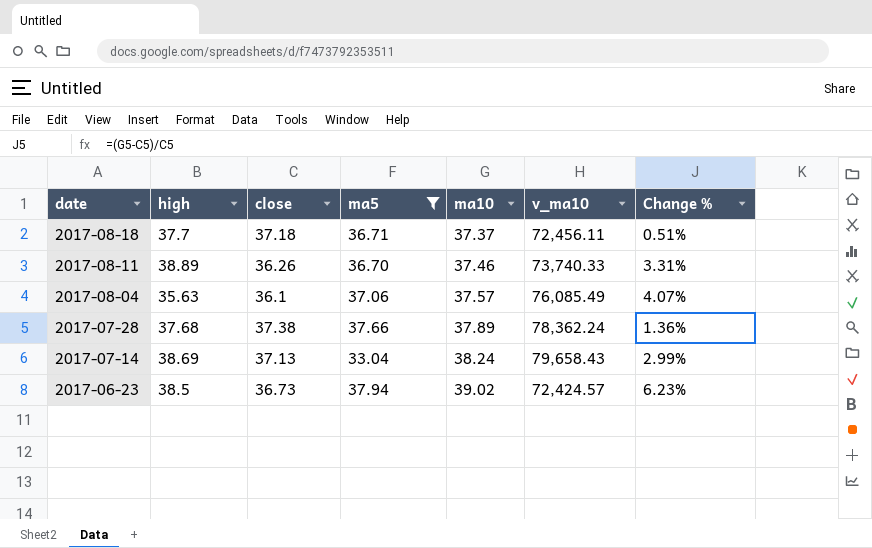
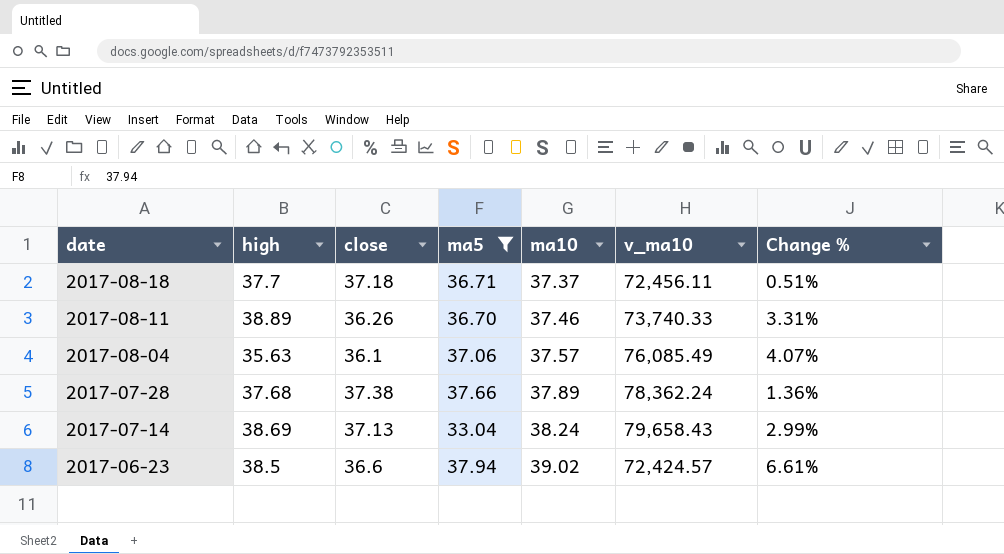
2017-06-23 | close: 36.73 -> 36.6
2017-06-23 | Change %: 6.23% -> 6.61%

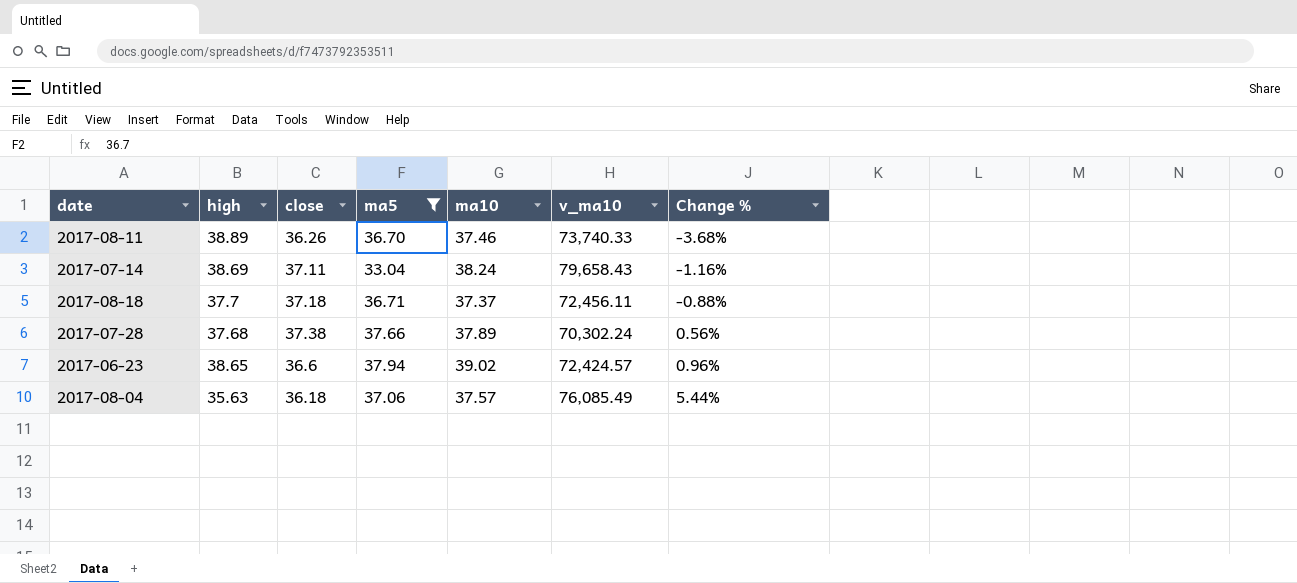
row order: date descending -> Change % ascending
column Change % | formula: ([ma10] - [close]) / [close] -> ([ma10] - [high]) / [high]
2017-07-14 | close: 37.13 -> 37.11
2017-07-28 | v_ma10: 78,362.24 -> 70,302.24
2017-06-23 | high: 38.5 -> 38.65
2017-08-04 | close: 36.1 -> 36.18

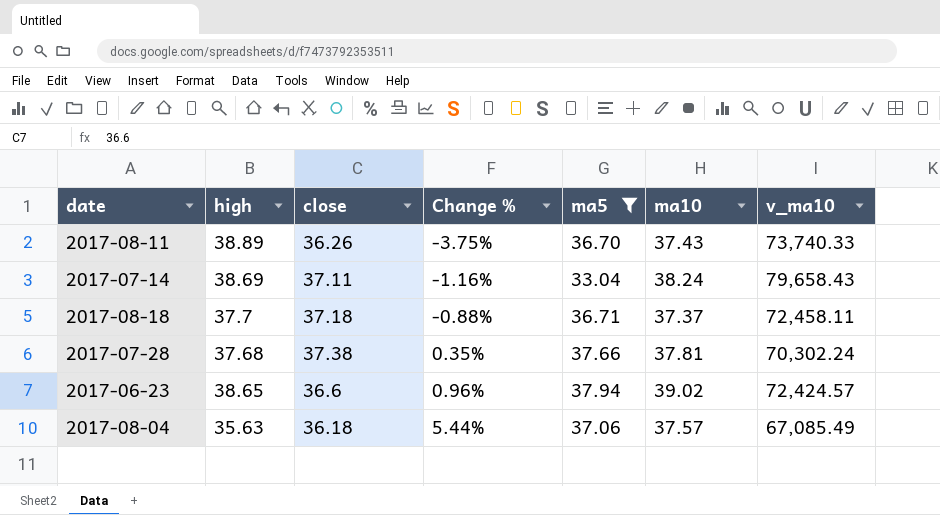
column Change % | position: 7 -> 4
2017-08-11 | Change %: -3.68% -> -3.75%
2017-08-11 | ma10: 37.46 -> 37.43
2017-08-18 | v_ma10: 72,456.11 -> 72,458.11
2017-07-28 | Change %: 0.56% -> 0.35%
2017-07-28 | ma10: 37.89 -> 37.81
2017-08-04 | v_ma10: 76,085.49 -> 67,085.49

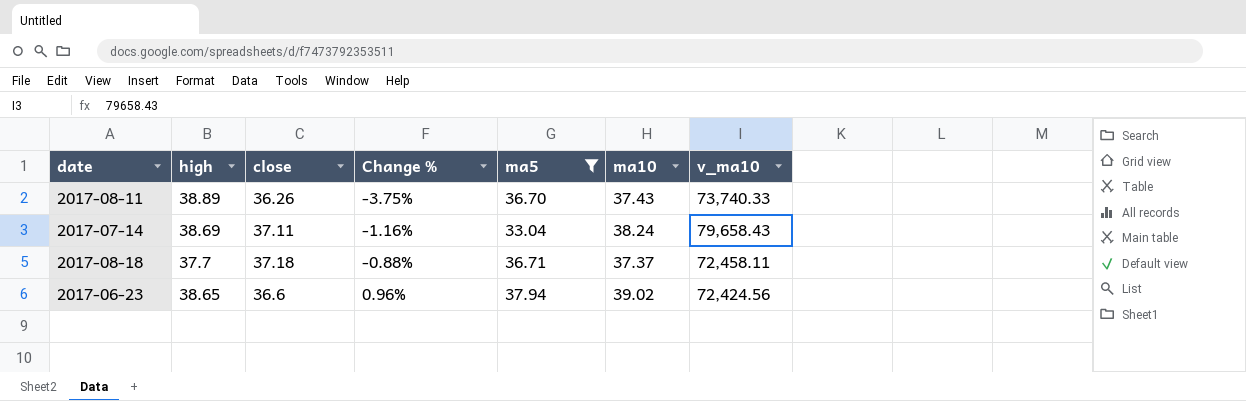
row 2017-07-28: 37.68 | 37.38 | 0.35% | 37.66 | 37.81 | 70,302.24 -> none
row 2017-08-04: 35.63 | 36.18 | 5.44% | 37.06 | 37.57 | 67,085.49 -> none
2017-06-23 | v_ma10: 72,424.57 -> 72,424.56

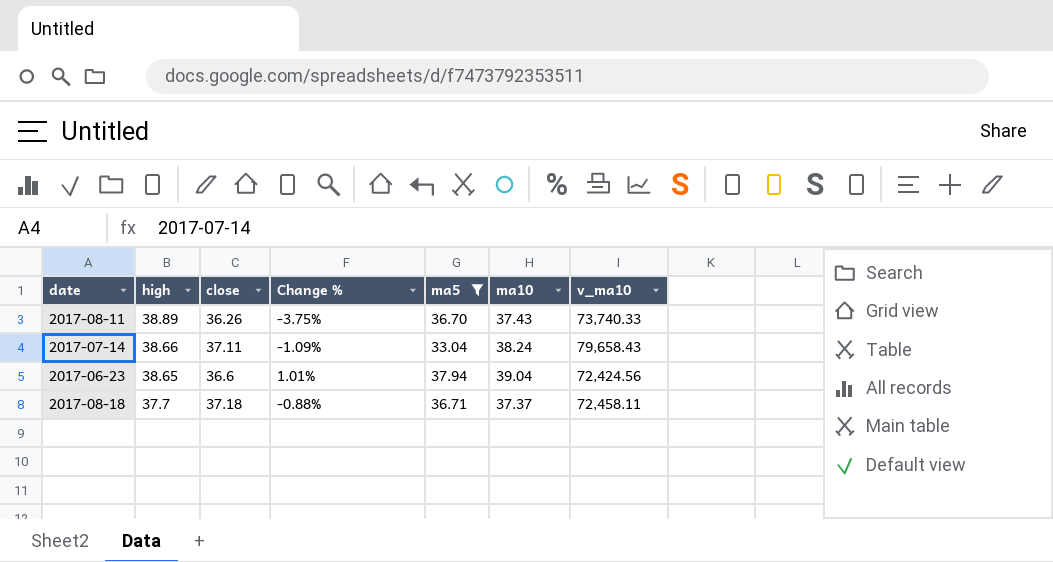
row order: Change % ascending -> high descending
2017-07-14 | high: 38.69 -> 38.66
2017-07-14 | Change %: -1.16% -> -1.09%
2017-06-23 | Change %: 0.96% -> 1.01%
2017-06-23 | ma10: 39.02 -> 39.04

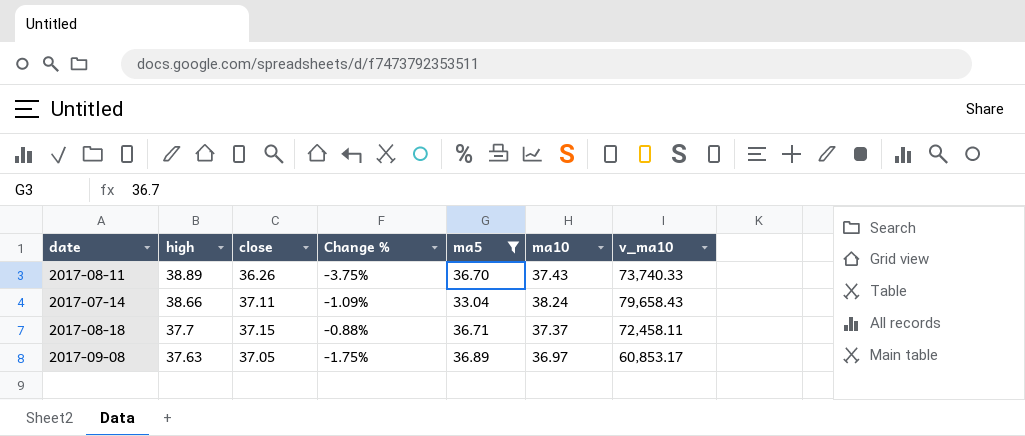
row 2017-06-23: 38.65 | 36.6 | 1.01% | 37.94 | 39.04 | 72,424.56 -> none
2017-08-18 | close: 37.18 -> 37.15
row 2017-09-08: none -> 37.63 | 37.05 | -1.75% | 36.89 | 36.97 | 60,853.17

